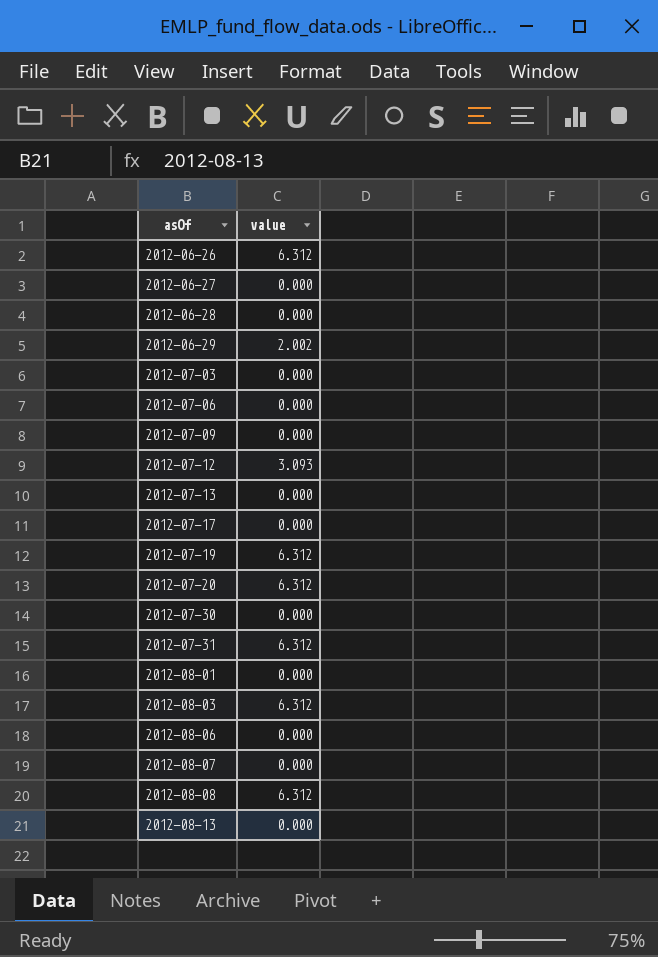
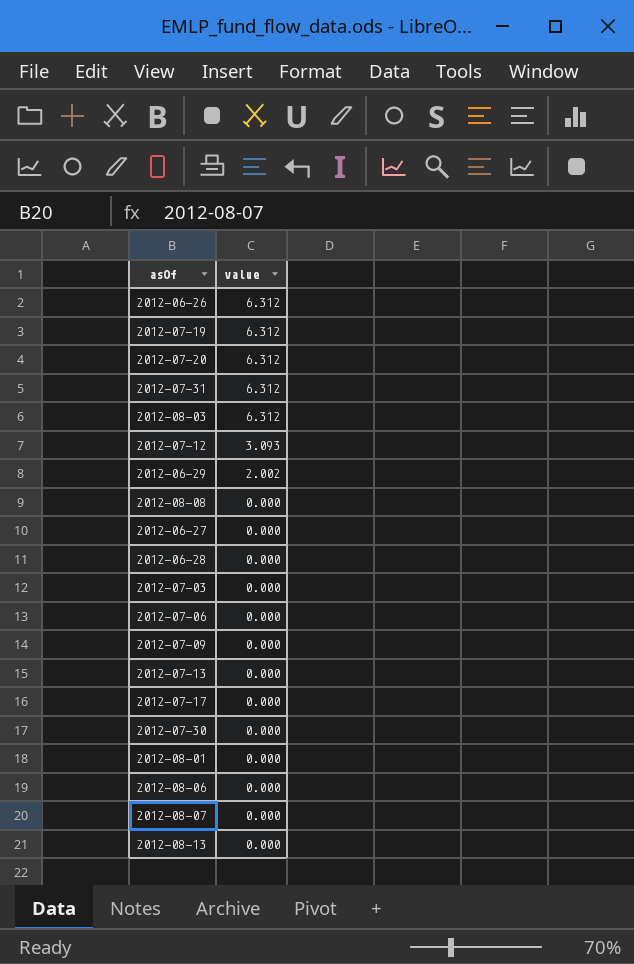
row order: asOf ascending -> value descending
2012-08-08 | value: 6.312 -> 0.000

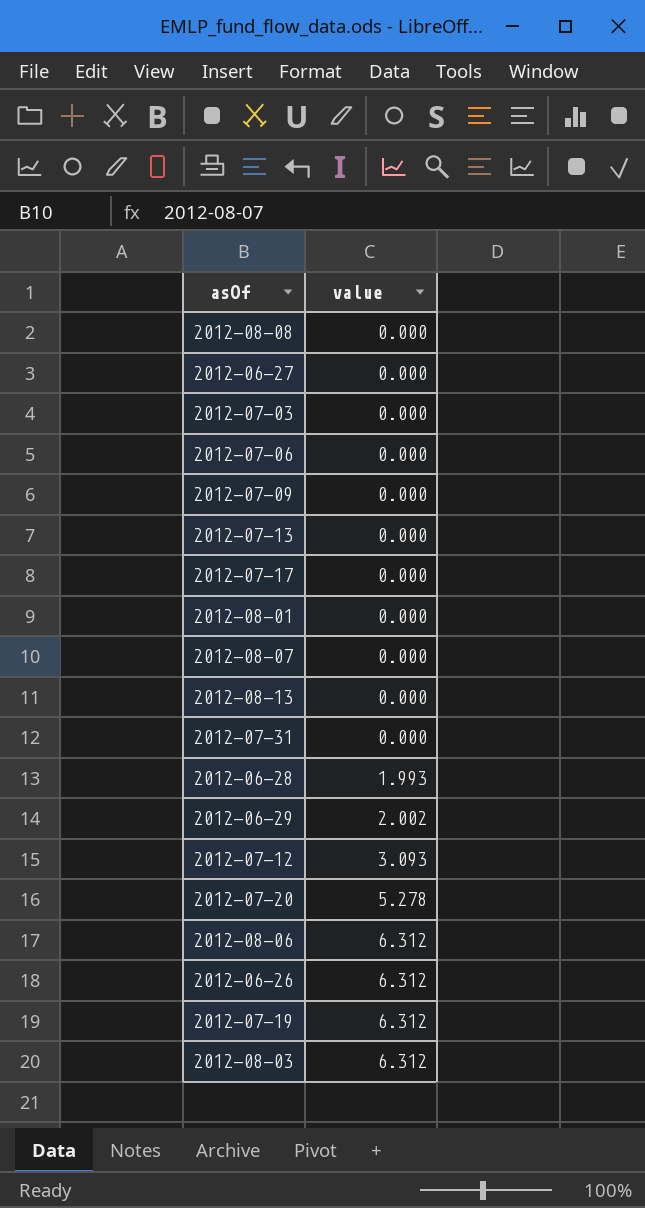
row order: value descending -> value ascending
row 2012-07-30: 0.000 -> none
2012-07-31 | value: 6.312 -> 0.000
2012-06-28 | value: 0.000 -> 1.993
2012-07-20 | value: 6.312 -> 5.278
2012-08-06 | value: 0.000 -> 6.312

